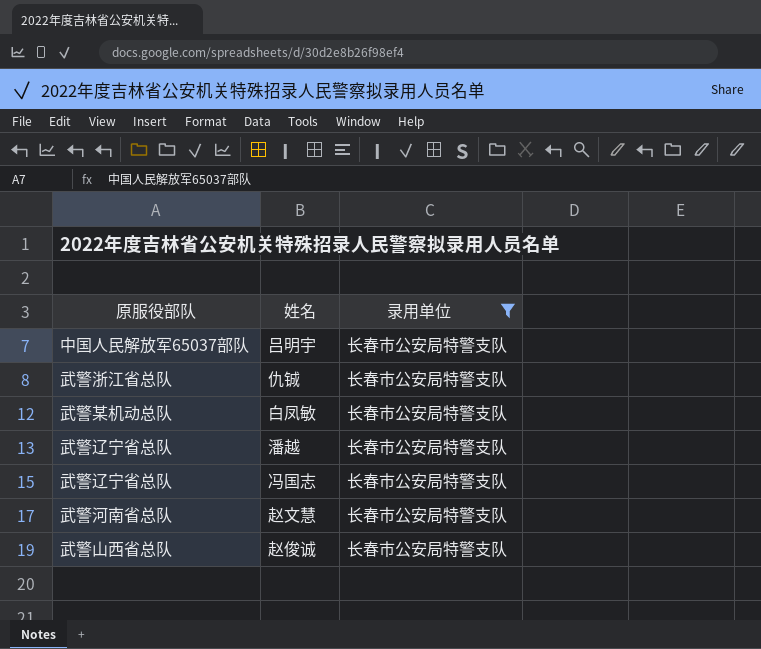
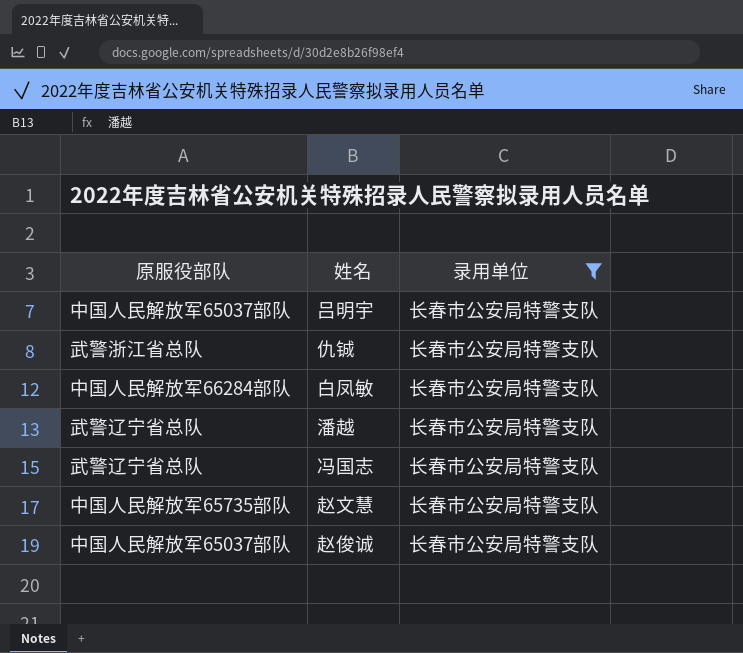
白凤敏 | 原服役部队: 武警某机动总队 -> 中国人民解放军66284部队
赵文慧 | 原服役部队: 武警河南省总队 -> 中国人民解放军65735部队
赵俊诚 | 原服役部队: 武警山西省总队 -> 中国人民解放军65037部队

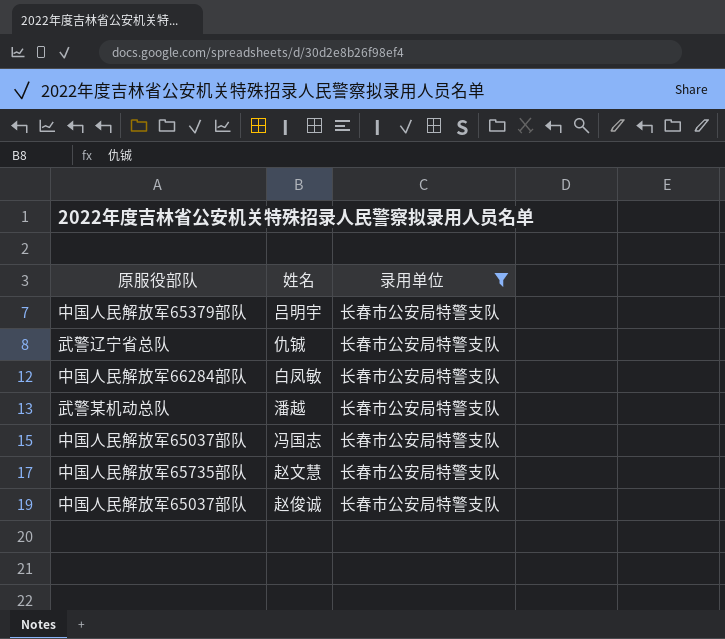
吕明宇 | 原服役部队: 中国人民解放军65037部队 -> 中国人民解放军65379部队
仇铖 | 原服役部队: 武警浙江省总队 -> 武警辽宁省总队
潘越 | 原服役部队: 武警辽宁省总队 -> 武警某机动总队
冯国志 | 原服役部队: 武警辽宁省总队 -> 中国人民解放军65037部队

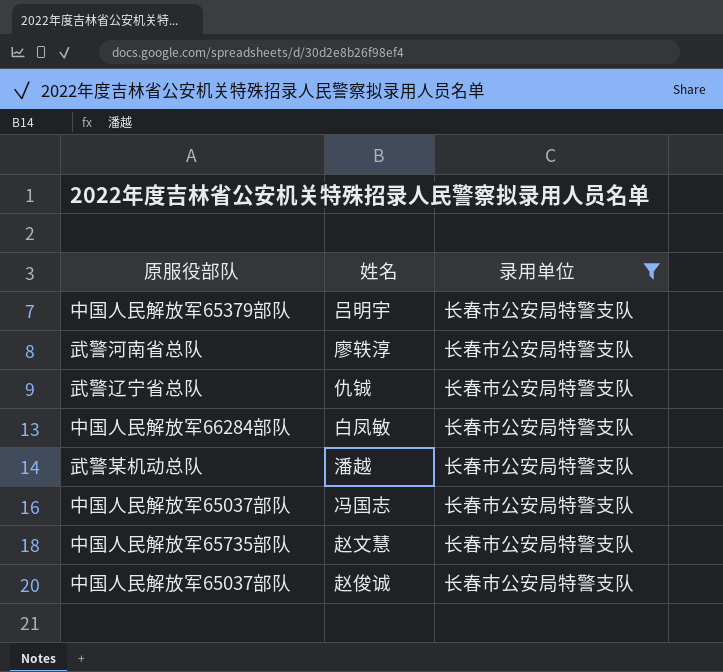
row 廖轶淳: none -> 武警河南省总队 | 长春市公安局特警支队

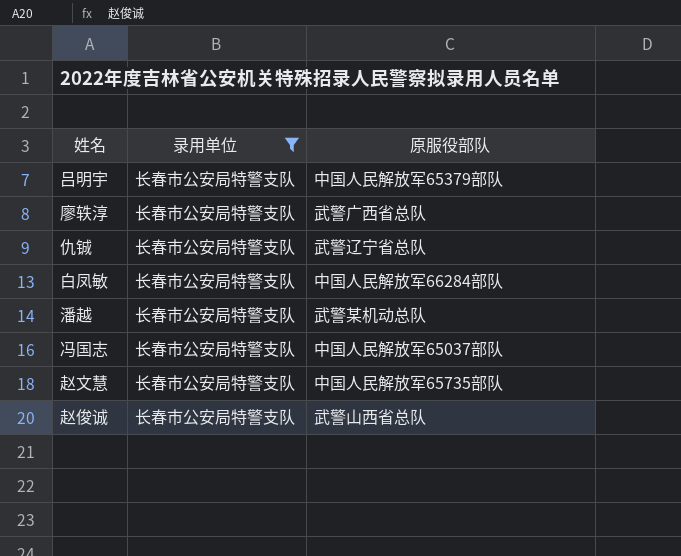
column 原服役部队 | position: 1 -> 3
廖轶淳 | 原服役部队: 武警河南省总队 -> 武警广西省总队
赵俊诚 | 原服役部队: 中国人民解放军65037部队 -> 武警山西省总队

